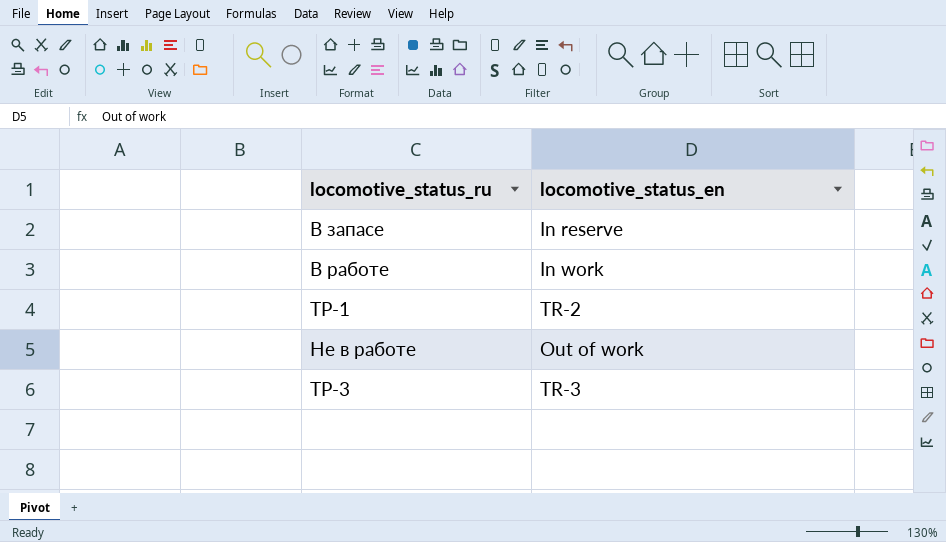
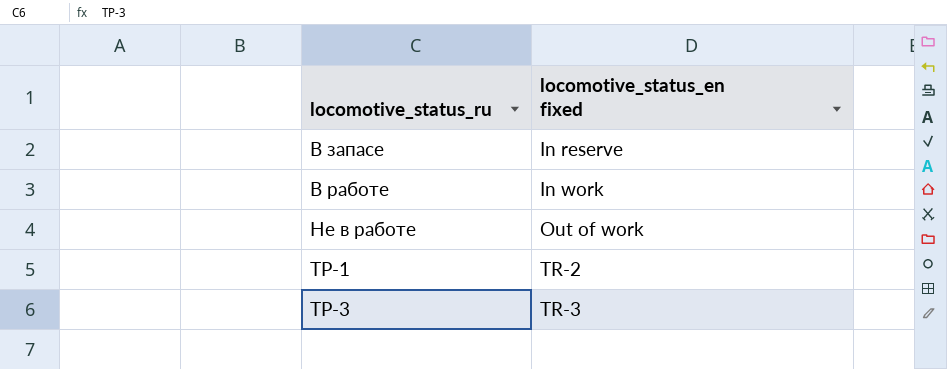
row order: none -> locomotive_status_ru ascending
column name: locomotive_status_en -> locomotive_status_en fixed

